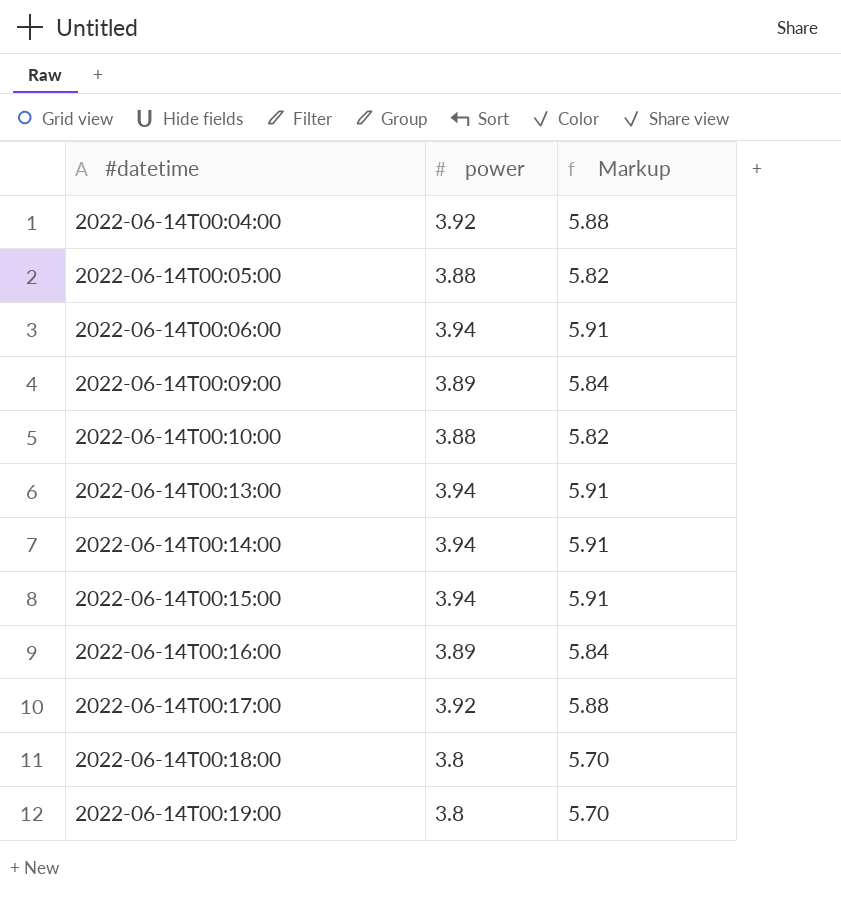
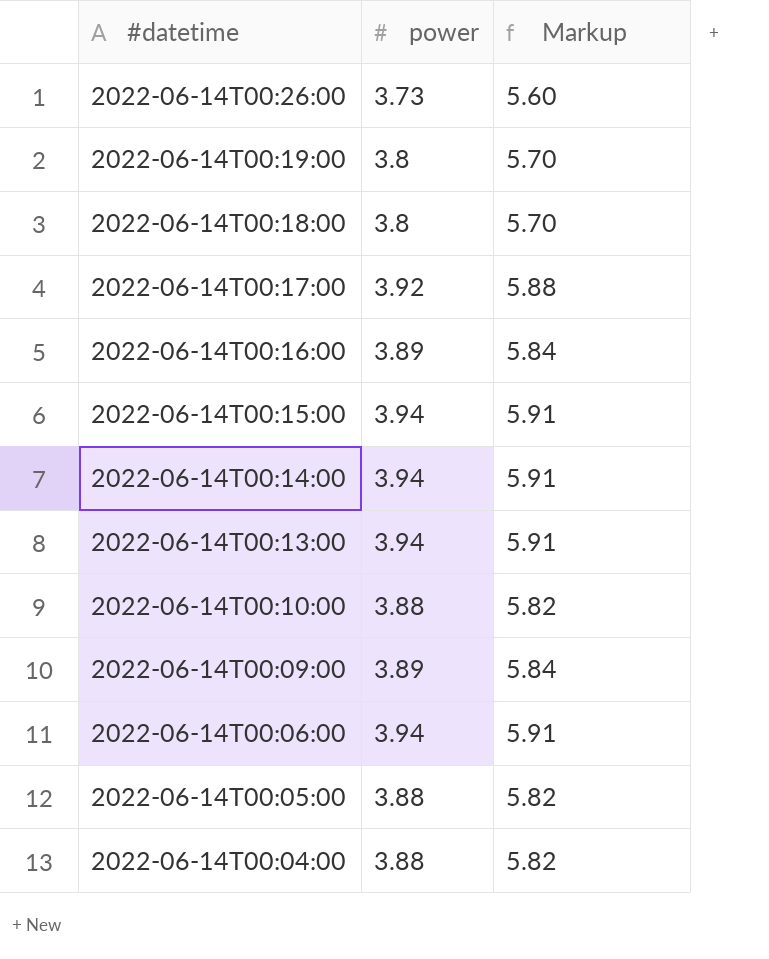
row order: #datetime ascending -> #datetime descending
row 2022-06-14T00:26:00: none -> 3.73 | 5.60
2022-06-14T00:04:00 | power: 3.92 -> 3.88
2022-06-14T00:04:00 | Markup: 5.88 -> 5.82

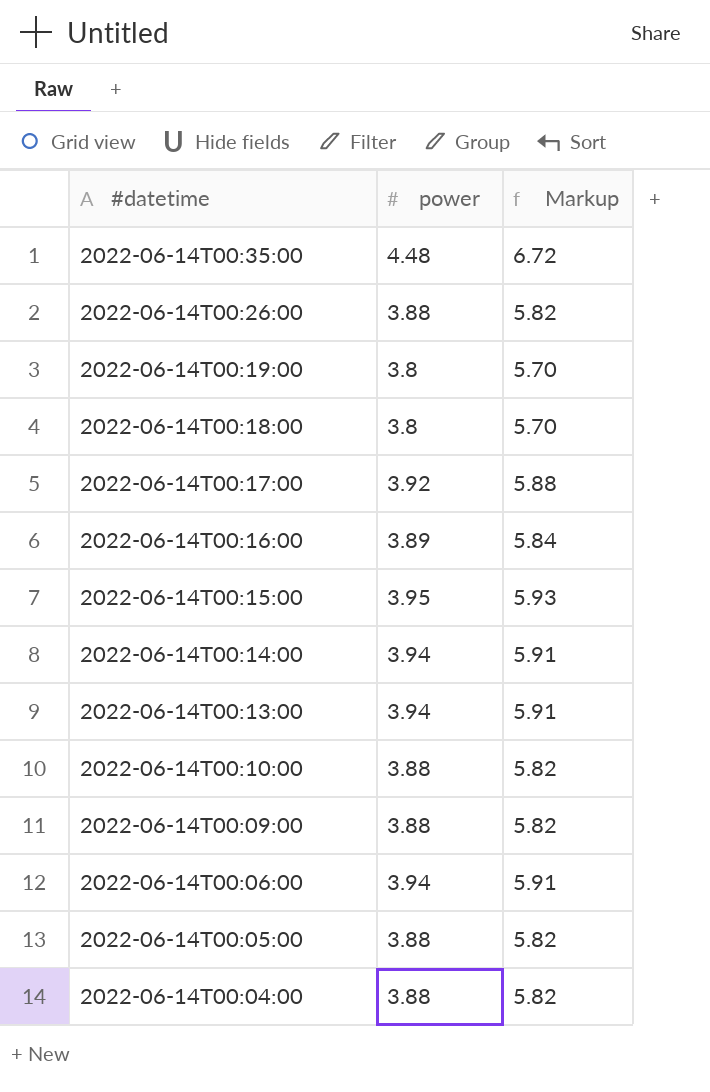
row 2022-06-14T00:35:00: none -> 4.48 | 6.72
2022-06-14T00:26:00 | power: 3.73 -> 3.88
2022-06-14T00:26:00 | Markup: 5.60 -> 5.82
2022-06-14T00:15:00 | power: 3.94 -> 3.95
2022-06-14T00:15:00 | Markup: 5.91 -> 5.93
2022-06-14T00:09:00 | power: 3.89 -> 3.88
2022-06-14T00:09:00 | Markup: 5.84 -> 5.82

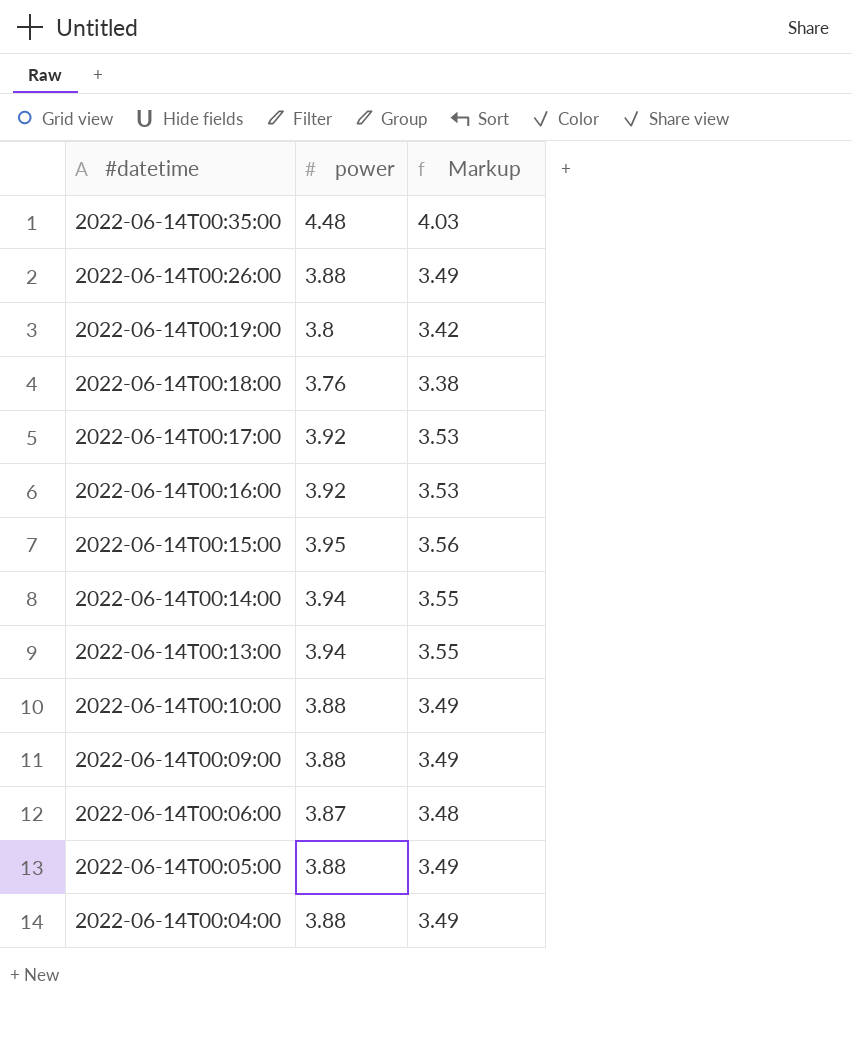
column Markup | formula: [power] * 1.5 -> [power] * 0.9
2022-06-14T00:18:00 | power: 3.8 -> 3.76
2022-06-14T00:16:00 | power: 3.89 -> 3.92
2022-06-14T00:06:00 | power: 3.94 -> 3.87

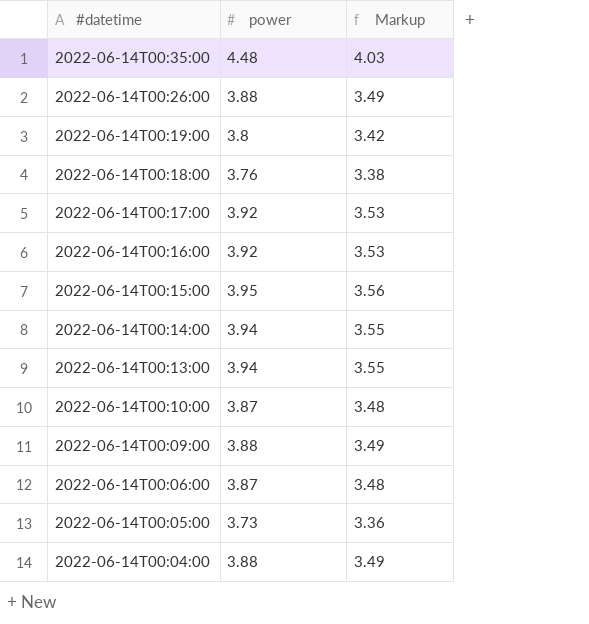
2022-06-14T00:10:00 | power: 3.88 -> 3.87
2022-06-14T00:10:00 | Markup: 3.49 -> 3.48
2022-06-14T00:05:00 | power: 3.88 -> 3.73
2022-06-14T00:05:00 | Markup: 3.49 -> 3.36

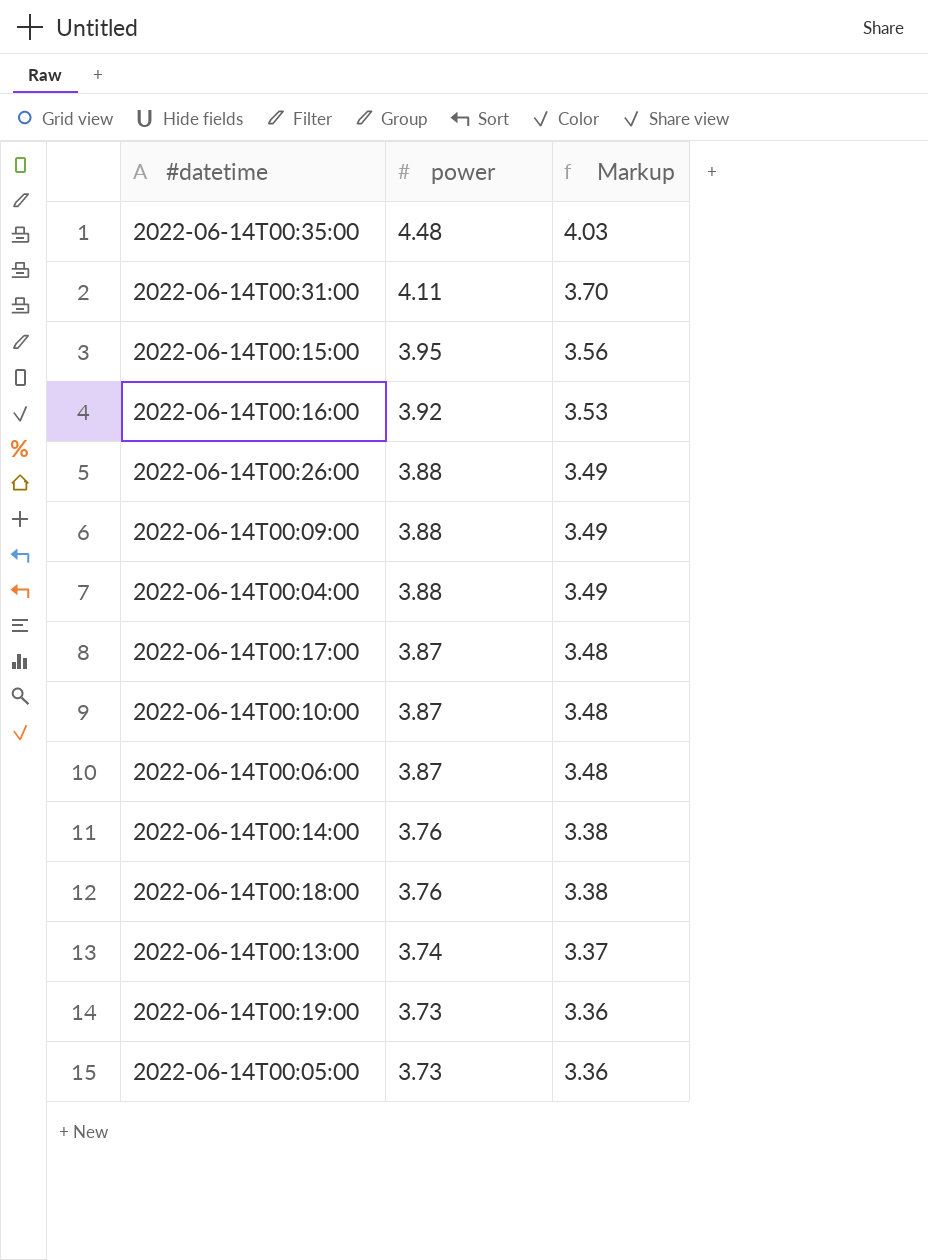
row order: #datetime descending -> power descending
row 2022-06-14T00:31:00: none -> 4.11 | 3.70
2022-06-14T00:17:00 | power: 3.92 -> 3.87
2022-06-14T00:17:00 | Markup: 3.53 -> 3.48
2022-06-14T00:14:00 | power: 3.94 -> 3.76
2022-06-14T00:14:00 | Markup: 3.55 -> 3.38
2022-06-14T00:13:00 | power: 3.94 -> 3.74
2022-06-14T00:13:00 | Markup: 3.55 -> 3.37
2022-06-14T00:19:00 | power: 3.8 -> 3.73
2022-06-14T00:19:00 | Markup: 3.42 -> 3.36

